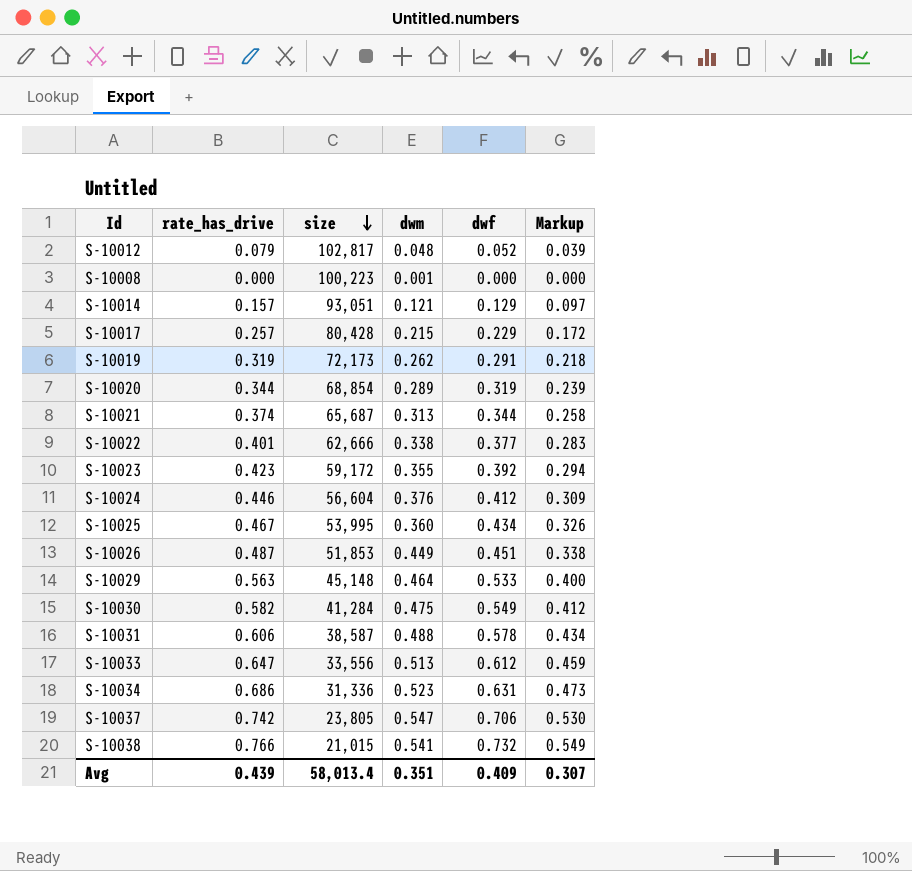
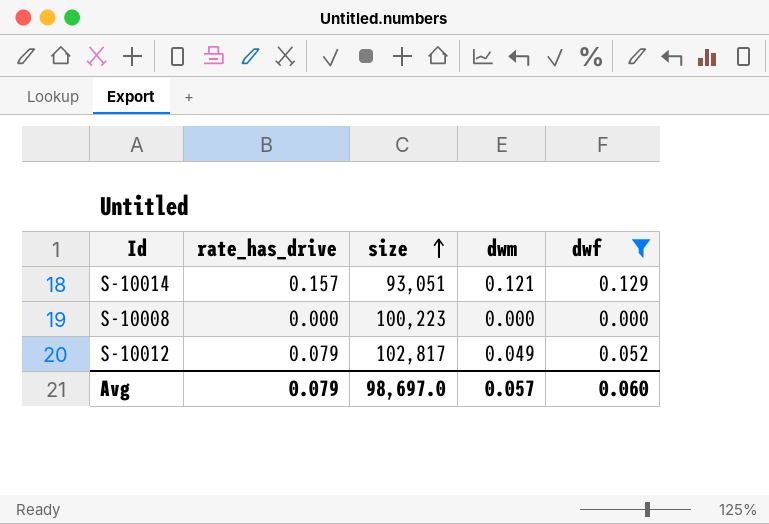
filter: none -> dwf <= 0.129
row order: size descending -> size ascending
column Markup | formula: [dwf] * 0.75 -> none
S-10008 | dwm: 0.001 -> 0.000
S-10012 | dwm: 0.048 -> 0.049
Avg | rate_has_drive: 0.439 -> 0.079
Avg | size: 58,013.4 -> 98,697.0
Avg | dwm: 0.351 -> 0.057
Avg | dwf: 0.409 -> 0.060

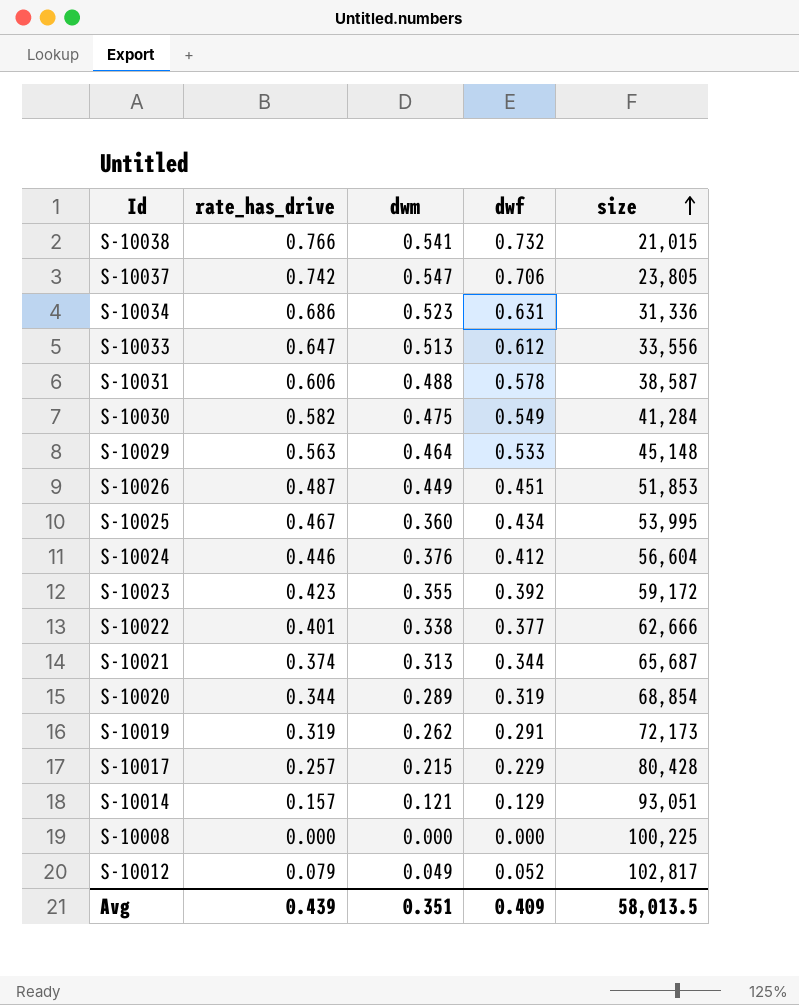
filter: dwf <= 0.129 -> none
column size | position: 3 -> 5
S-10008 | size: 100,223 -> 100,225
Avg | rate_has_drive: 0.079 -> 0.439
Avg | dwm: 0.057 -> 0.351
Avg | dwf: 0.060 -> 0.409
Avg | size: 98,697.0 -> 58,013.5

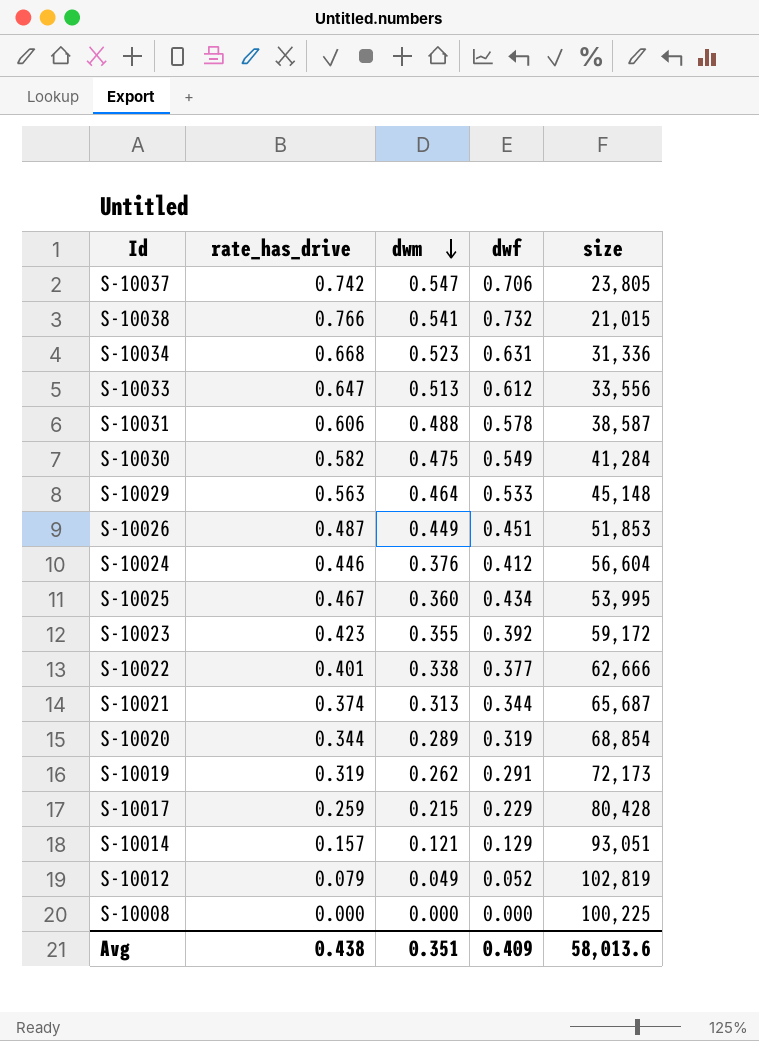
row order: size ascending -> dwm descending
S-10034 | rate_has_drive: 0.686 -> 0.668
S-10017 | rate_has_drive: 0.257 -> 0.259
S-10012 | size: 102,817 -> 102,819
Avg | rate_has_drive: 0.439 -> 0.438
Avg | size: 58,013.5 -> 58,013.6

